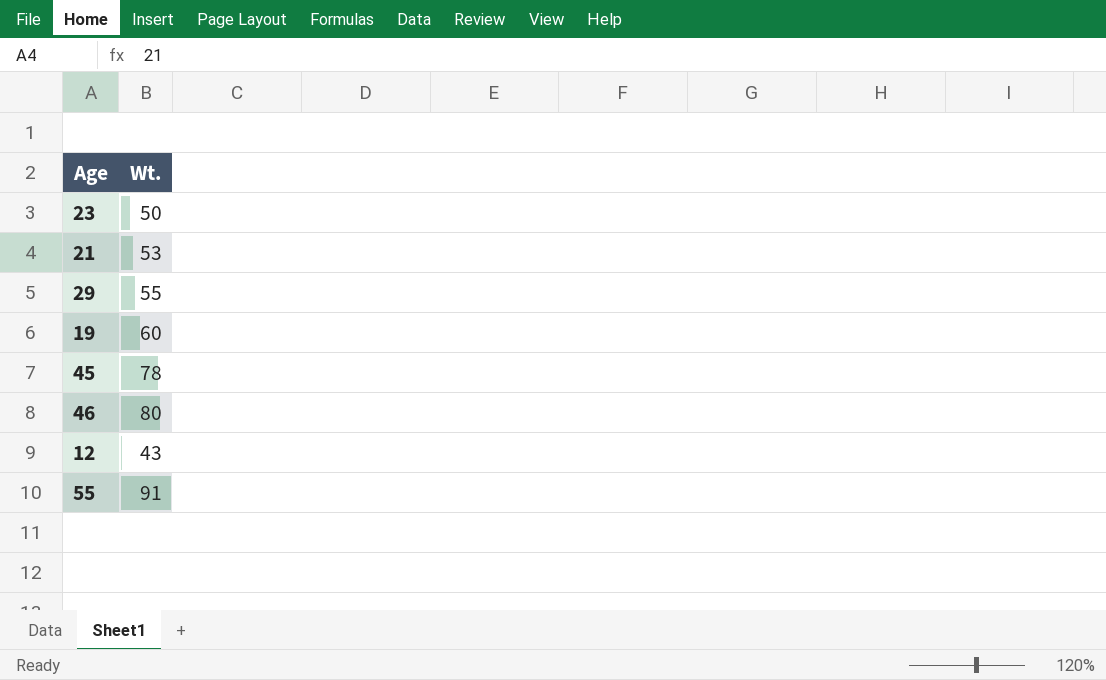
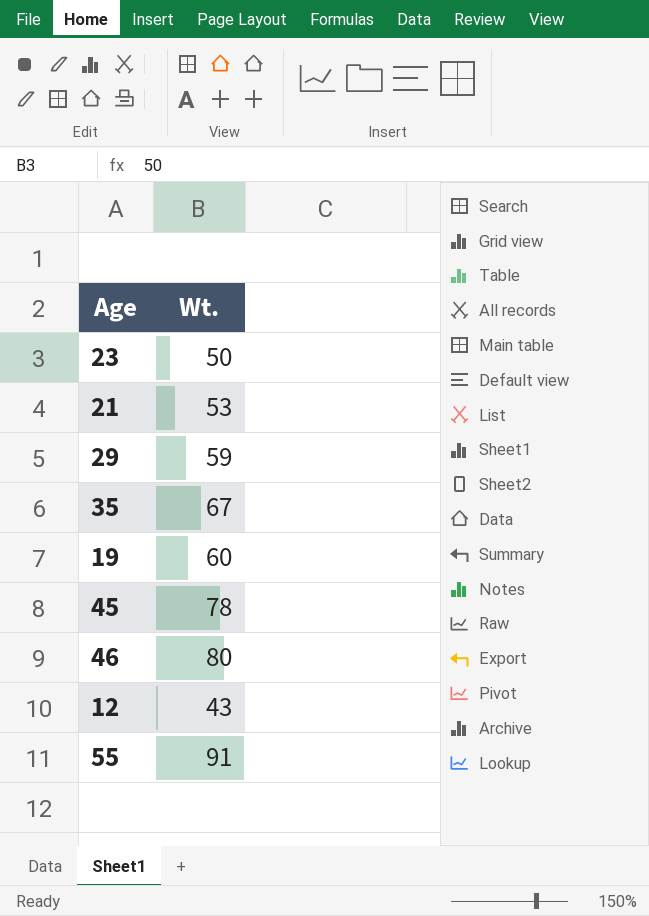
29 | Wt.: 55 -> 59
row 35: none -> 67

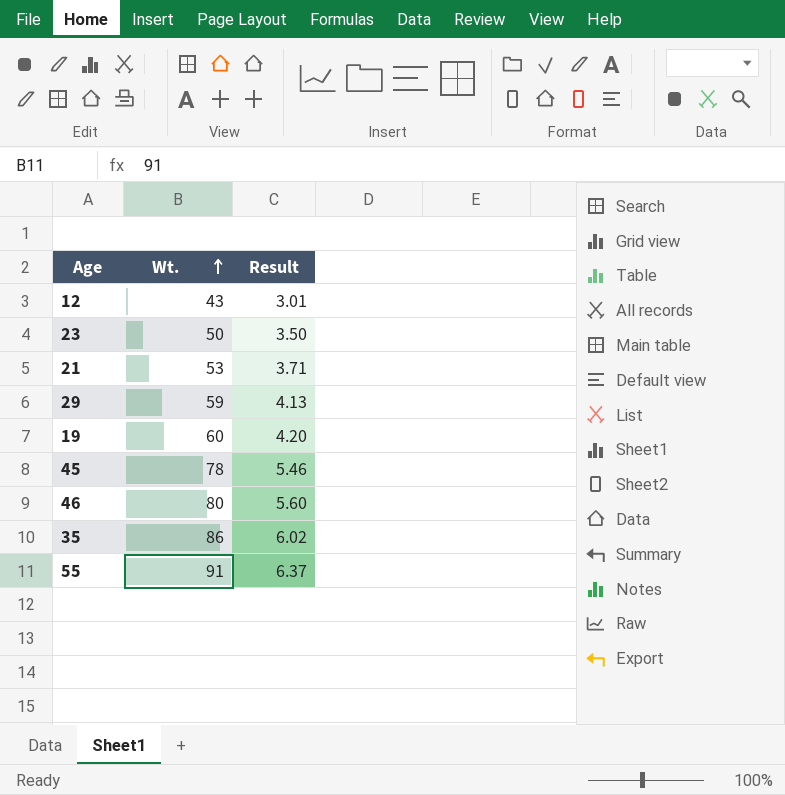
row order: none -> Wt. ascending
column Result | formula: none -> [Wt.] * 0.07
35 | Wt.: 67 -> 86

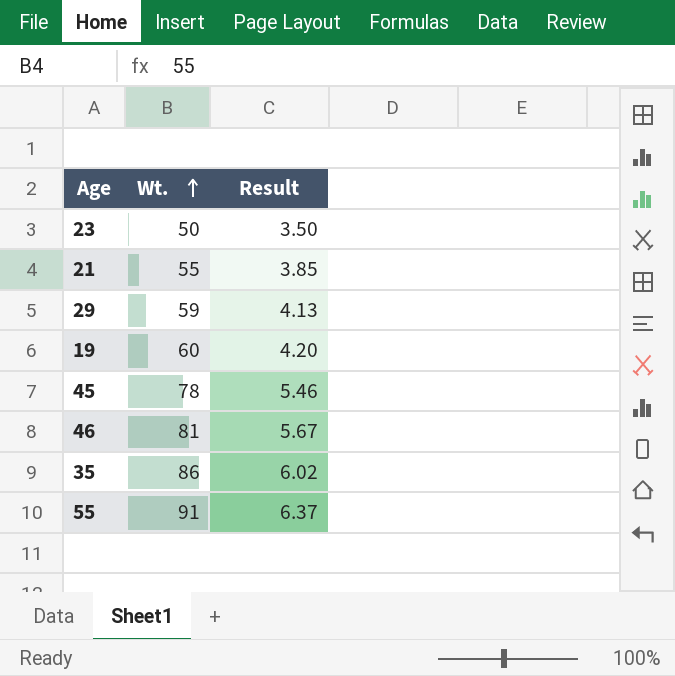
row 12: 43 | 3.01 -> none
21 | Wt.: 53 -> 55
21 | Result: 3.71 -> 3.85
46 | Wt.: 80 -> 81
46 | Result: 5.60 -> 5.67

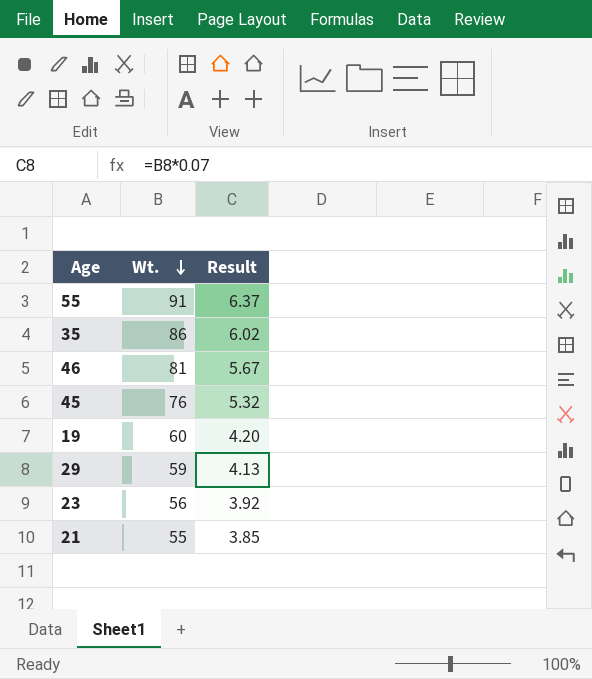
row order: Wt. ascending -> Wt. descending
45 | Wt.: 78 -> 76
45 | Result: 5.46 -> 5.32
23 | Wt.: 50 -> 56
23 | Result: 3.50 -> 3.92

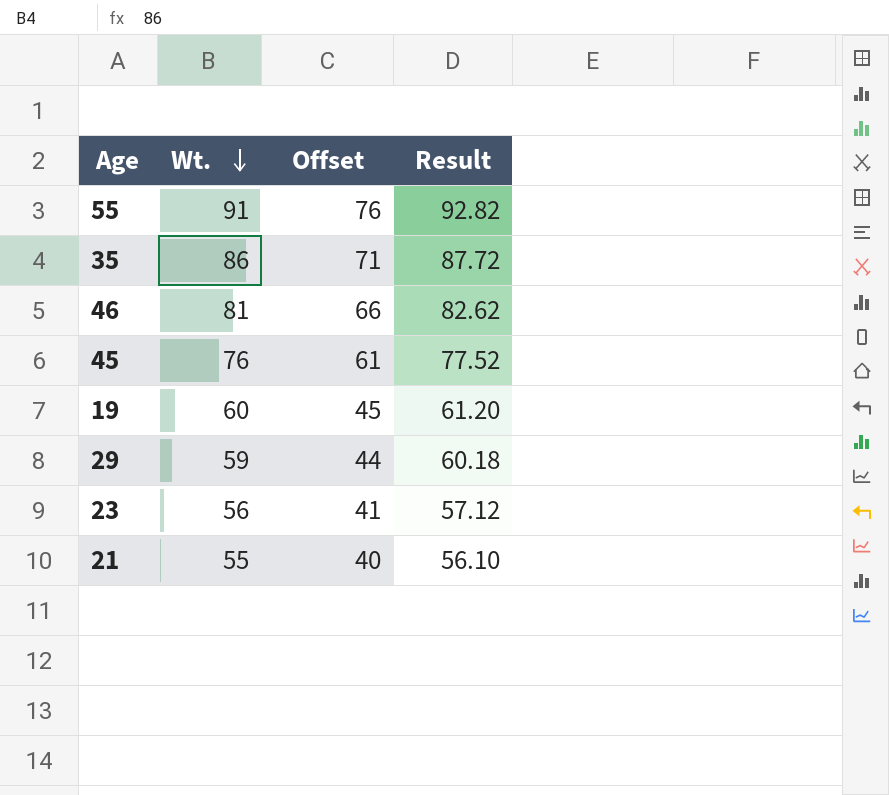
column Offset | formula: none -> [Wt.] - 15
column Result | formula: [Wt.] * 0.07 -> [Wt.] * 1.02

